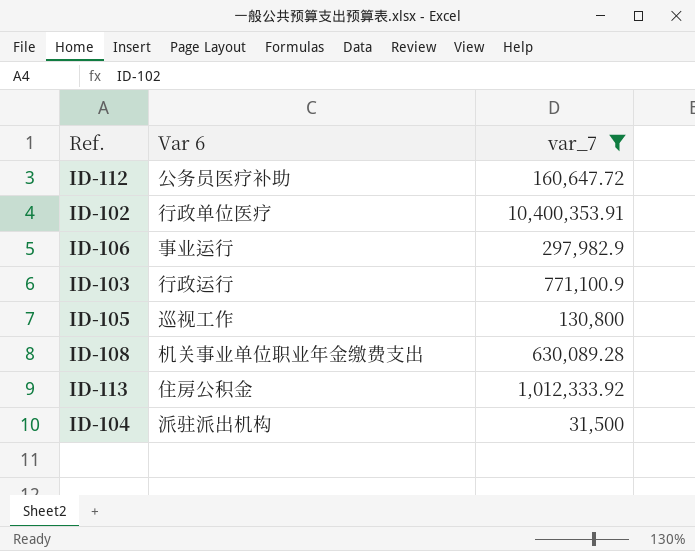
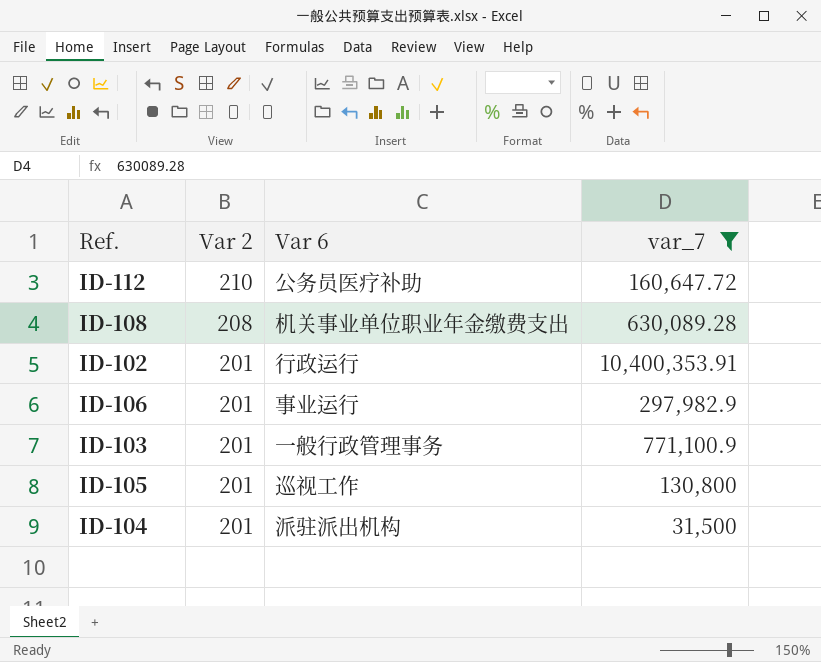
row order: none -> Var 2 descending
column Var 2 | position: none -> 2
row ID-113: 住房公积金 | 1,012,333.92 -> none
ID-102 | Var 6: 行政单位医疗 -> 行政运行
ID-103 | Var 6: 行政运行 -> 一般行政管理事务

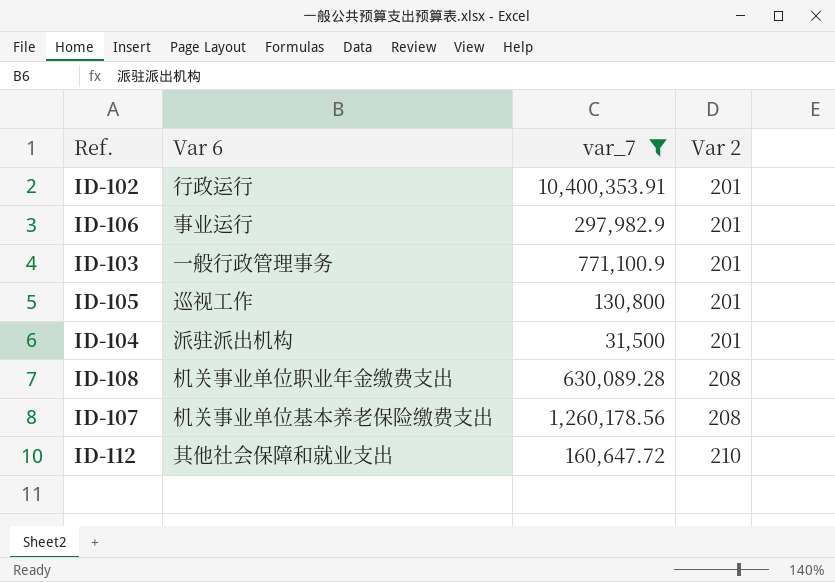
row order: Var 2 descending -> Var 2 ascending
column Var 2 | position: 2 -> 4
row ID-107: none -> 机关事业单位基本养老保险缴费支出 | 1,260,178.56 | 208
ID-112 | Var 6: 公务员医疗补助 -> 其他社会保障和就业支出

